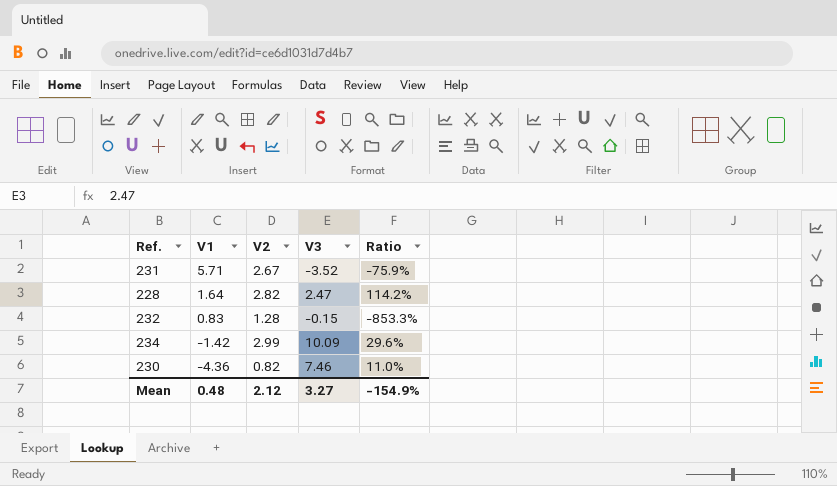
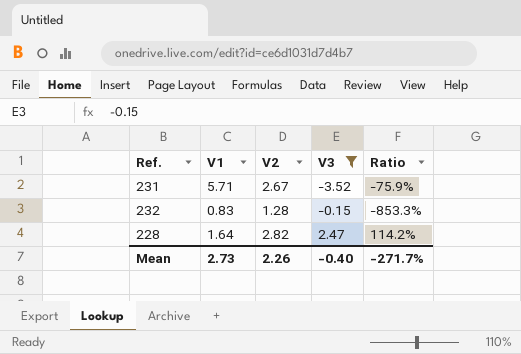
filter: none -> V3 <= 2.47
row order: V1 descending -> V3 ascending
Mean | V1: 0.48 -> 2.73
Mean | V2: 2.12 -> 2.26
Mean | V3: 3.27 -> -0.40
Mean | Ratio: -154.9% -> -271.7%

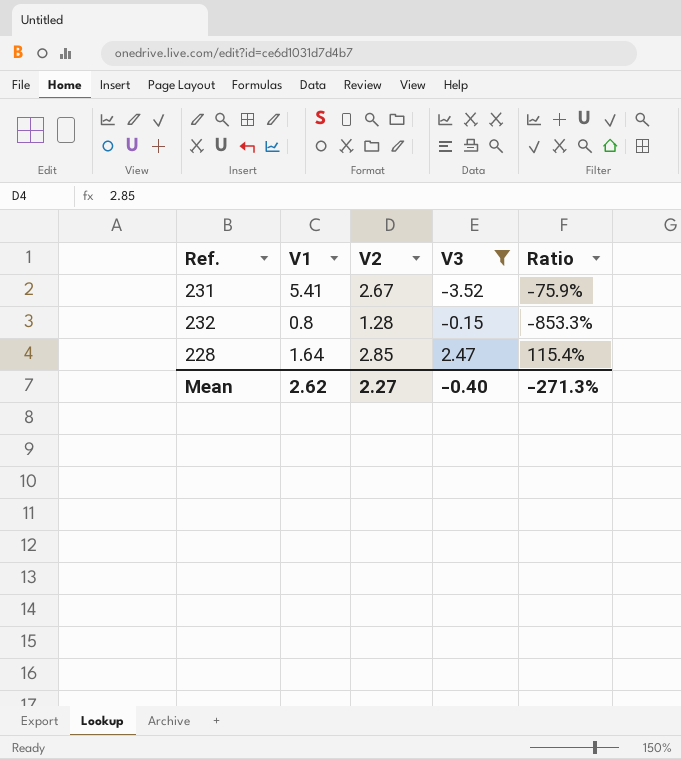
231 | V1: 5.71 -> 5.41
232 | V1: 0.83 -> 0.8
228 | V2: 2.82 -> 2.85
228 | Ratio: 114.2% -> 115.4%
Mean | V1: 2.73 -> 2.62
Mean | V2: 2.26 -> 2.27
Mean | Ratio: -271.7% -> -271.3%

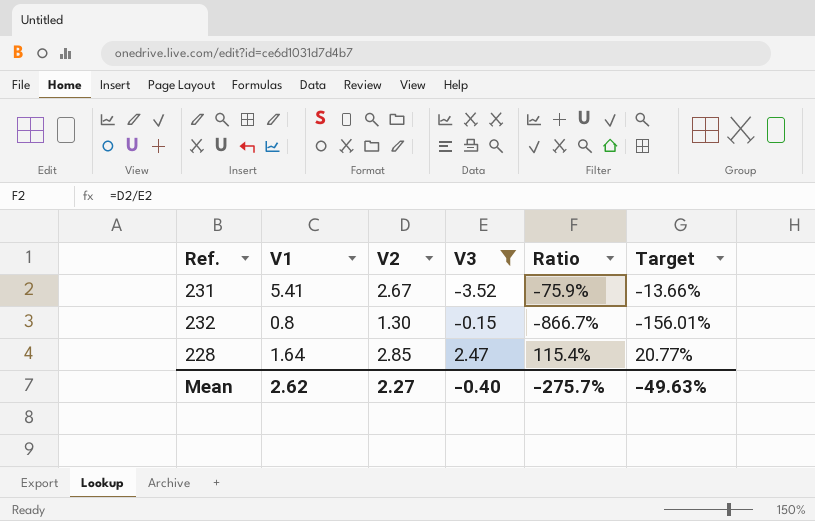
column Target | formula: none -> [Ratio] * 0.18
232 | V2: 1.28 -> 1.30
232 | Ratio: -853.3% -> -866.7%
Mean | Ratio: -271.3% -> -275.7%

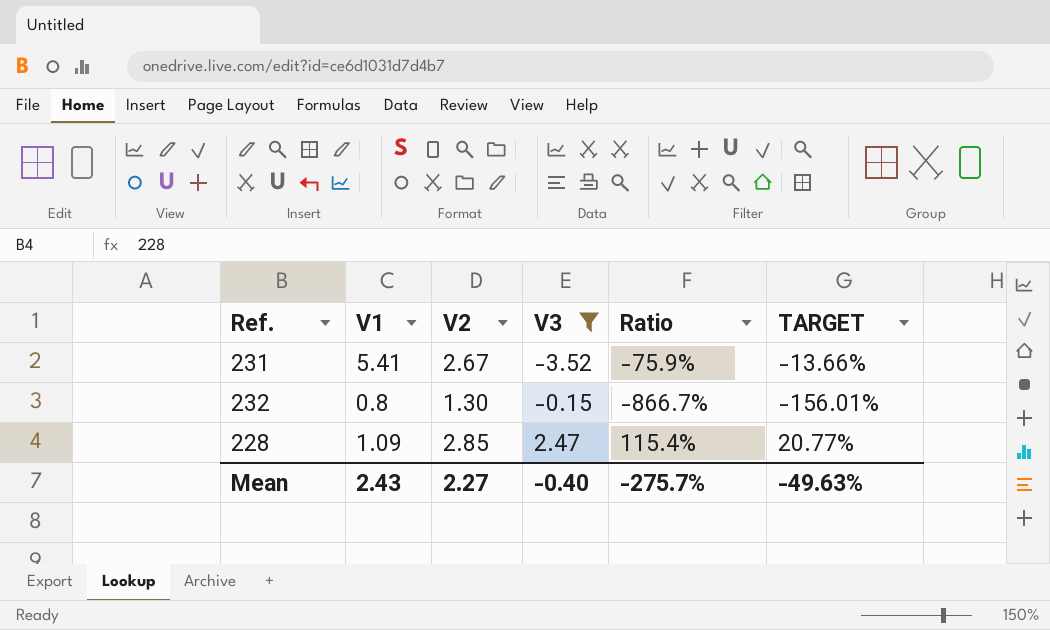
column name: Target -> TARGET
228 | V1: 1.64 -> 1.09
Mean | V1: 2.62 -> 2.43

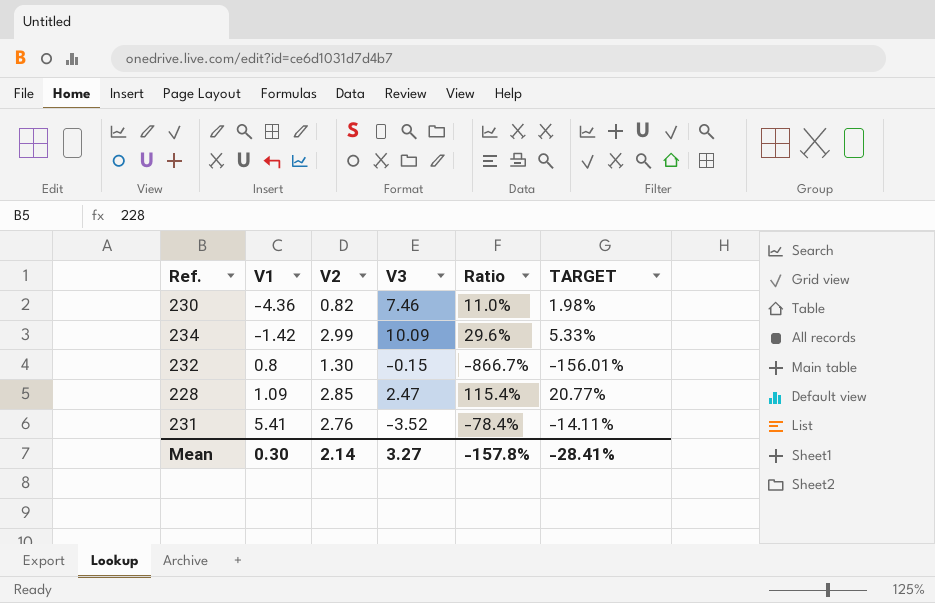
filter: V3 <= 2.47 -> none
row order: V3 ascending -> V1 ascending
231 | V2: 2.67 -> 2.76
231 | Ratio: -75.9% -> -78.4%
231 | TARGET: -13.66% -> -14.11%
Mean | V1: 2.43 -> 0.30
Mean | V2: 2.27 -> 2.14
Mean | V3: -0.40 -> 3.27
Mean | Ratio: -275.7% -> -157.8%
Mean | TARGET: -49.63% -> -28.41%

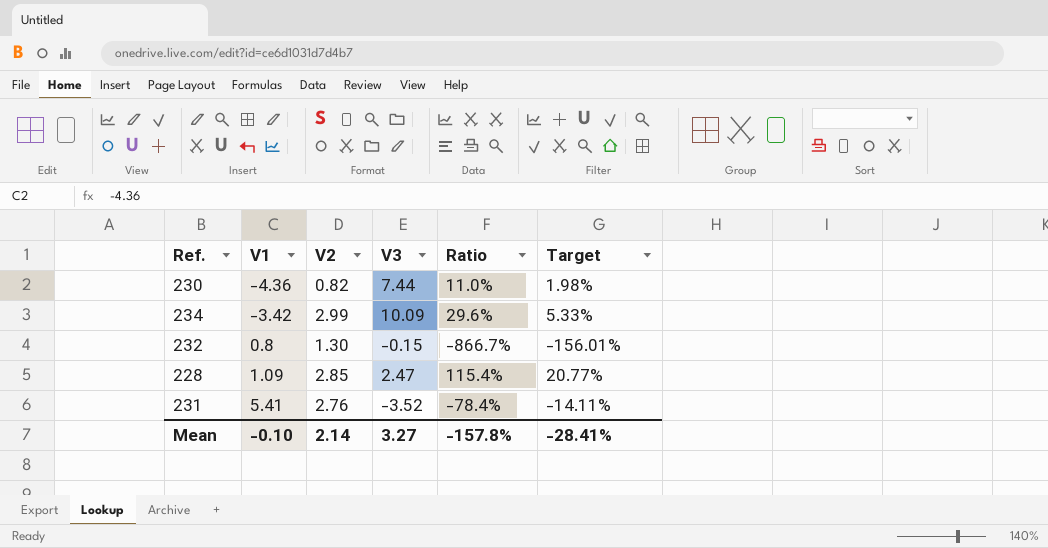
column name: TARGET -> Target
230 | V3: 7.46 -> 7.44
234 | V1: -1.42 -> -3.42
Mean | V1: 0.30 -> -0.10

